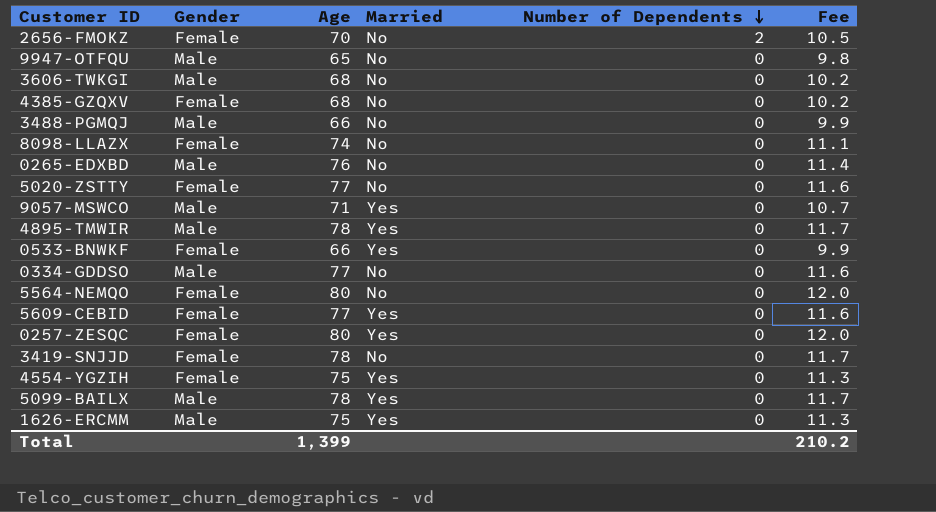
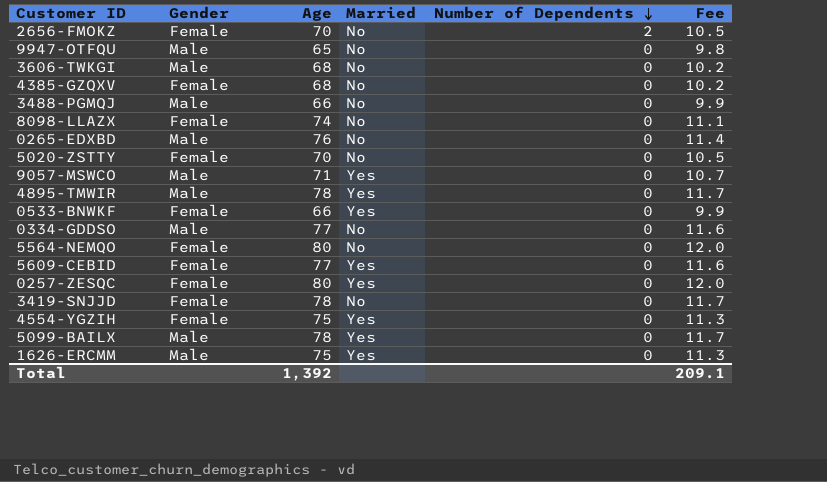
5020-ZSTTY | Age: 77 -> 70
5020-ZSTTY | Fee: 11.6 -> 10.5
Total | Age: 1,399 -> 1,392
Total | Fee: 210.2 -> 209.1

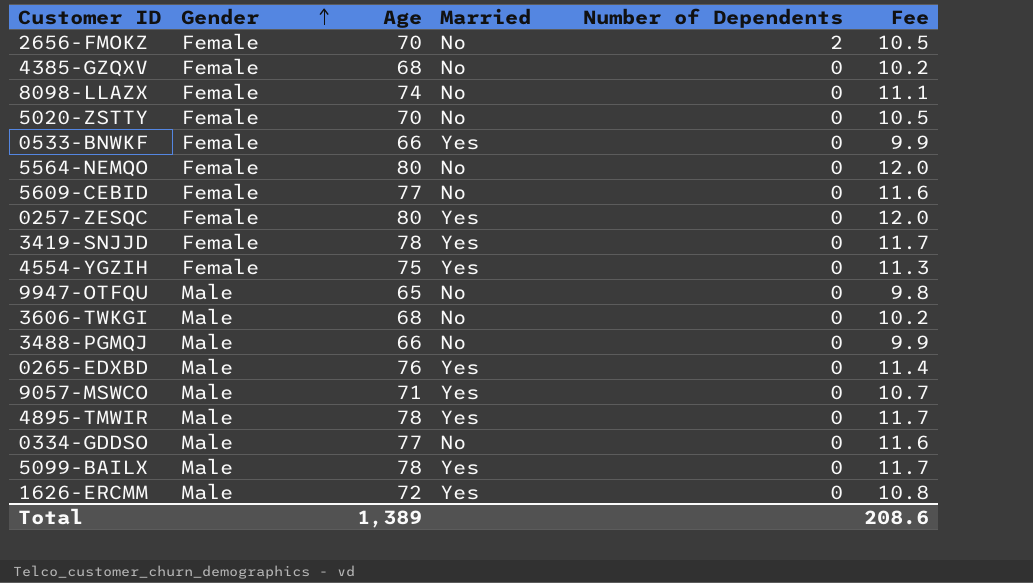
row order: Number of Dependents descending -> Gender ascending
5609-CEBID | Married: Yes -> No
3419-SNJJD | Married: No -> Yes
0265-EDXBD | Married: No -> Yes
1626-ERCMM | Age: 75 -> 72
1626-ERCMM | Fee: 11.3 -> 10.8
Total | Age: 1,392 -> 1,389
Total | Fee: 209.1 -> 208.6

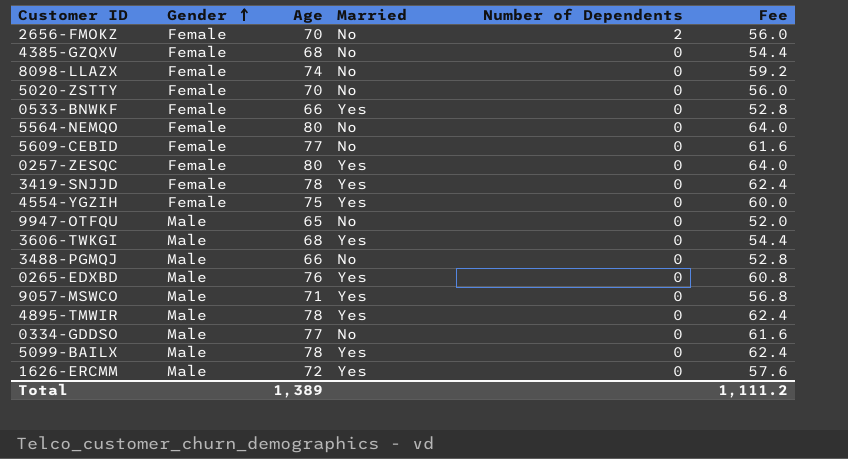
column Fee | formula: [Age] * 0.15 -> [Age] * 0.8
3606-TWKGI | Married: No -> Yes
Total | Fee: 208.6 -> 1,111.2

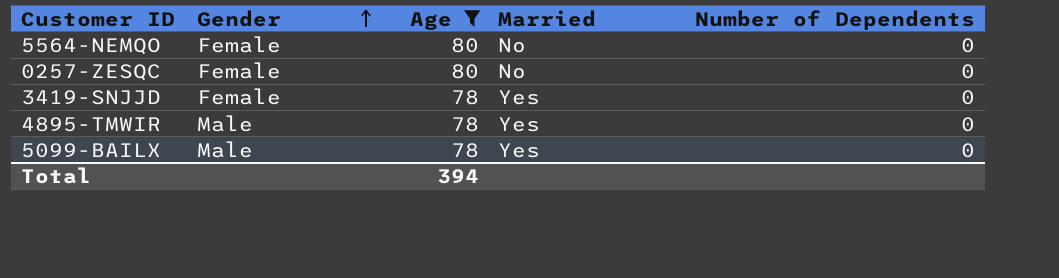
filter: none -> Age >= 78
column Fee | formula: [Age] * 0.8 -> none
0257-ZESQC | Married: Yes -> No
Total | Age: 1,389 -> 394

